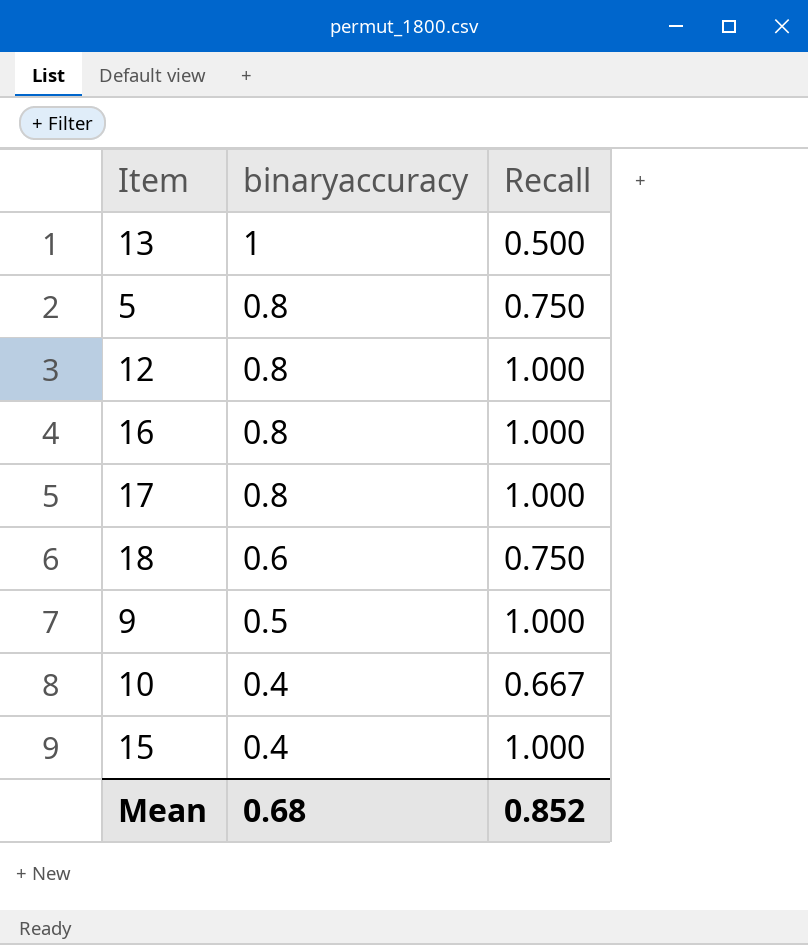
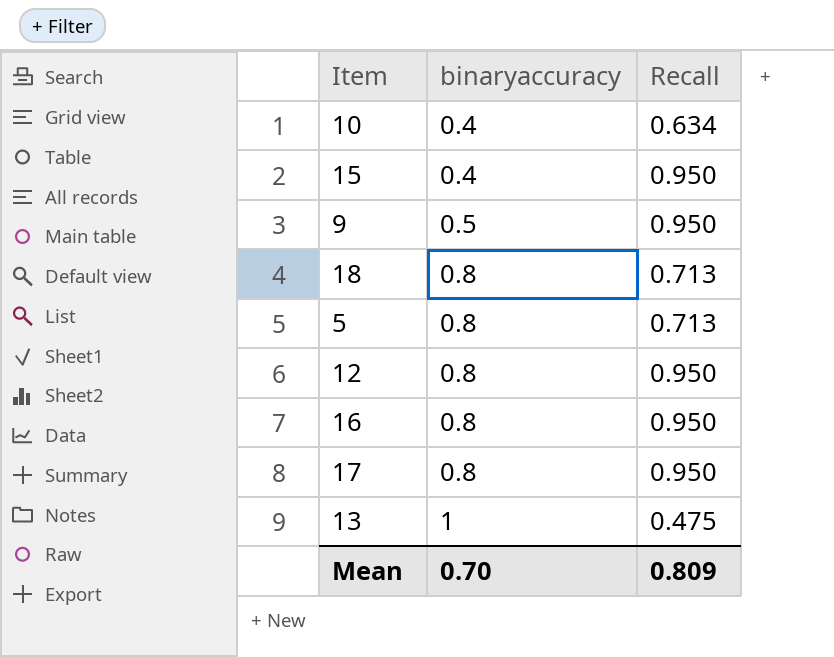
row order: binaryaccuracy descending -> binaryaccuracy ascending
10 | Recall: 0.667 -> 0.634
15 | Recall: 1.000 -> 0.950
9 | Recall: 1.000 -> 0.950
18 | binaryaccuracy: 0.6 -> 0.8
18 | Recall: 0.750 -> 0.713
5 | Recall: 0.750 -> 0.713
12 | Recall: 1.000 -> 0.950
16 | Recall: 1.000 -> 0.950
17 | Recall: 1.000 -> 0.950
13 | Recall: 0.500 -> 0.475
Mean | binaryaccuracy: 0.68 -> 0.70
Mean | Recall: 0.852 -> 0.809

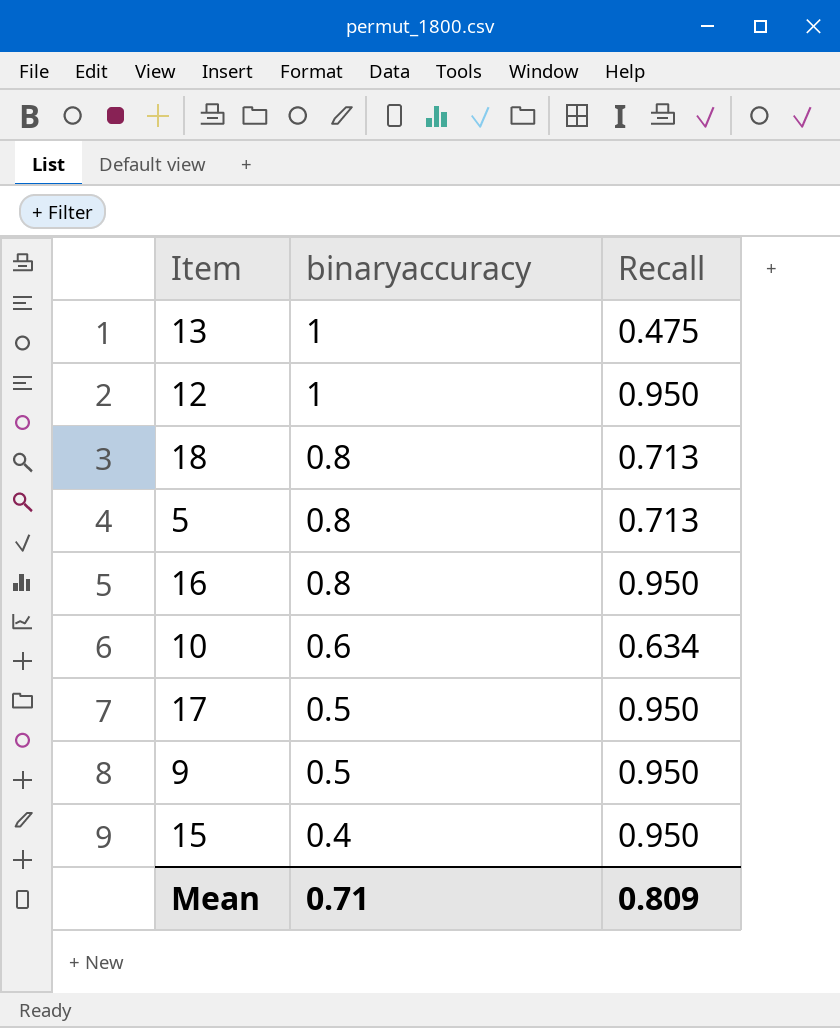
row order: binaryaccuracy ascending -> binaryaccuracy descending
12 | binaryaccuracy: 0.8 -> 1
10 | binaryaccuracy: 0.4 -> 0.6
17 | binaryaccuracy: 0.8 -> 0.5
Mean | binaryaccuracy: 0.70 -> 0.71

